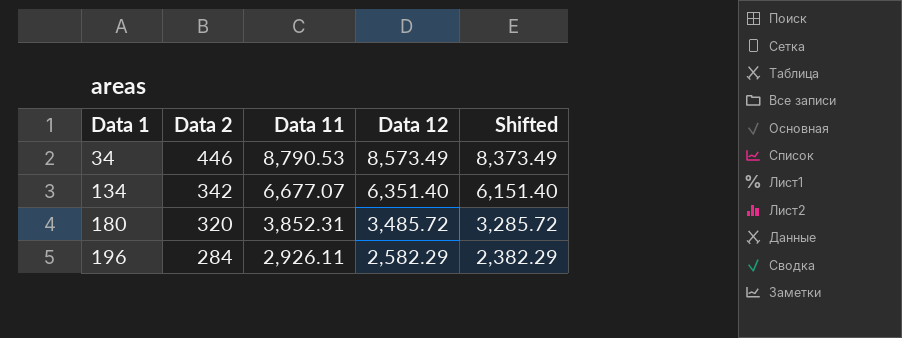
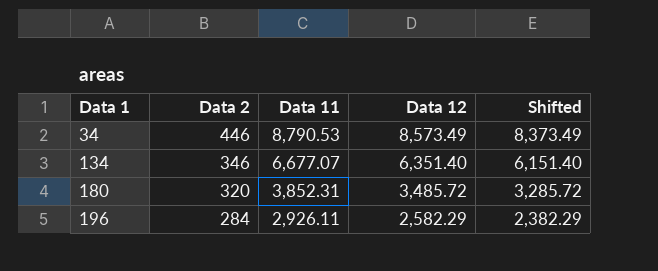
134 | Data 2: 342 -> 346

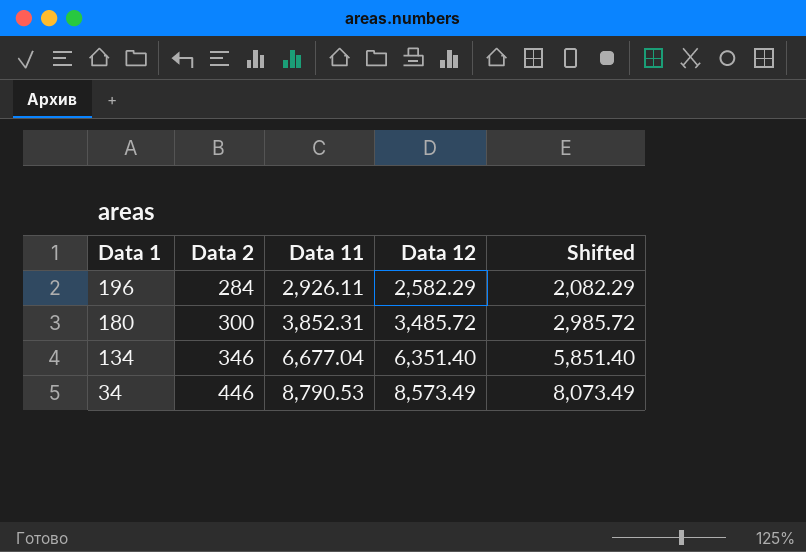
row order: Data 1 ascending -> Data 1 descending
column Shifted | formula: [Data 12] - 200 -> [Data 12] - 500
180 | Data 2: 320 -> 300
134 | Data 11: 6,677.07 -> 6,677.04

